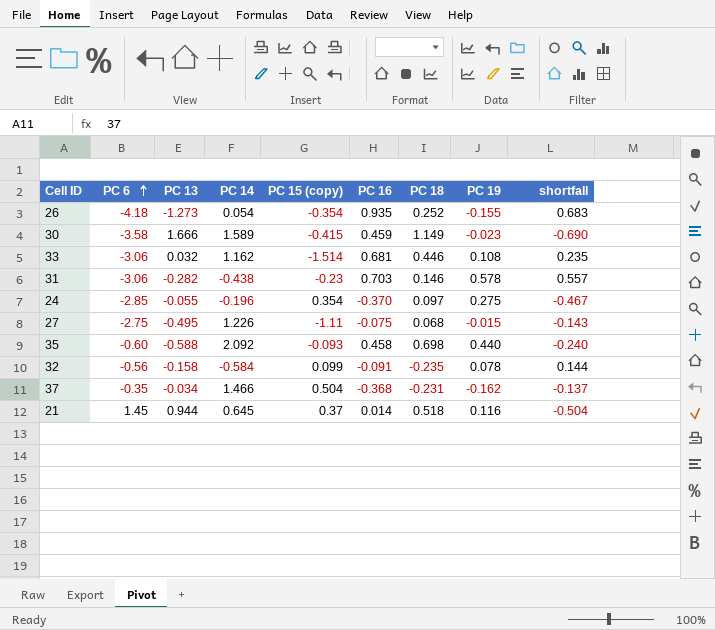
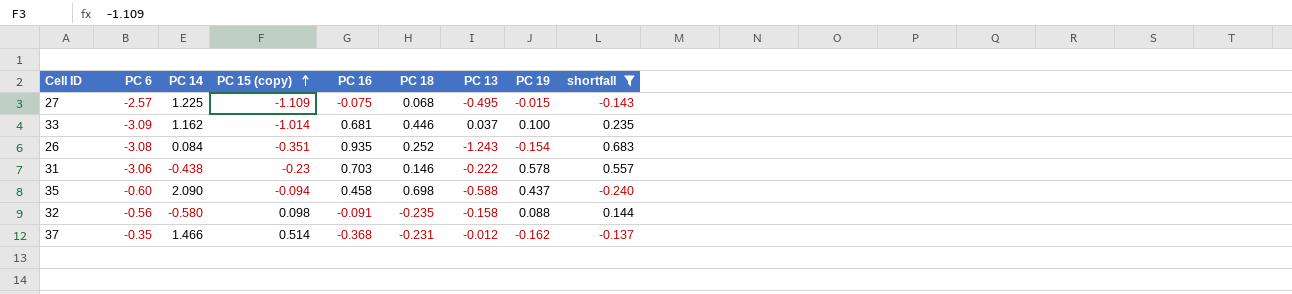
filter: none -> shortfall >= -0.240
row order: PC 6 ascending -> PC 15 (copy) ascending
column PC 13 | position: 3 -> 7
27 | PC 6: -2.75 -> -2.57
27 | PC 14: 1.226 -> 1.225
27 | PC 15 (copy): -1.11 -> -1.109
33 | PC 6: -3.06 -> -3.09
33 | PC 15 (copy): -1.514 -> -1.014
33 | PC 13: 0.032 -> 0.037
33 | PC 19: 0.108 -> 0.100
26 | PC 6: -4.18 -> -3.08
26 | PC 14: 0.054 -> 0.084
26 | PC 15 (copy): -0.354 -> -0.351
26 | PC 13: -1.273 -> -1.243
26 | PC 19: -0.155 -> -0.154
31 | PC 13: -0.282 -> -0.222
35 | PC 14: 2.092 -> 2.090
35 | PC 15 (copy): -0.093 -> -0.094
35 | PC 19: 0.440 -> 0.437
32 | PC 14: -0.584 -> -0.580
32 | PC 15 (copy): 0.099 -> 0.098
32 | PC 19: 0.078 -> 0.088
37 | PC 15 (copy): 0.504 -> 0.514
37 | PC 13: -0.034 -> -0.012

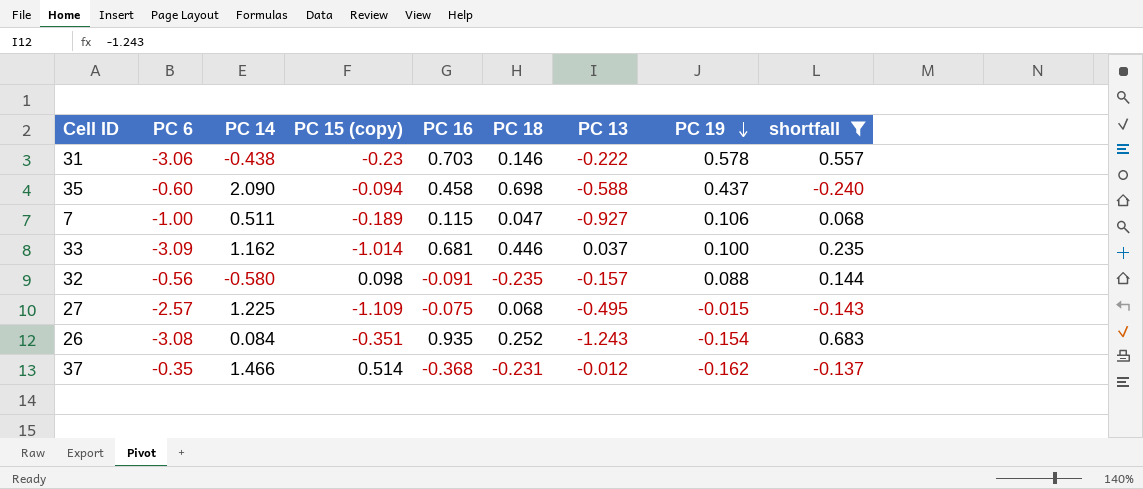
row order: PC 15 (copy) ascending -> PC 19 descending
row 7: none -> -1.00 | 0.511 | -0.189 | 0.115 | 0.047 | -0.927 | 0.106 | 0.068
32 | PC 13: -0.158 -> -0.157

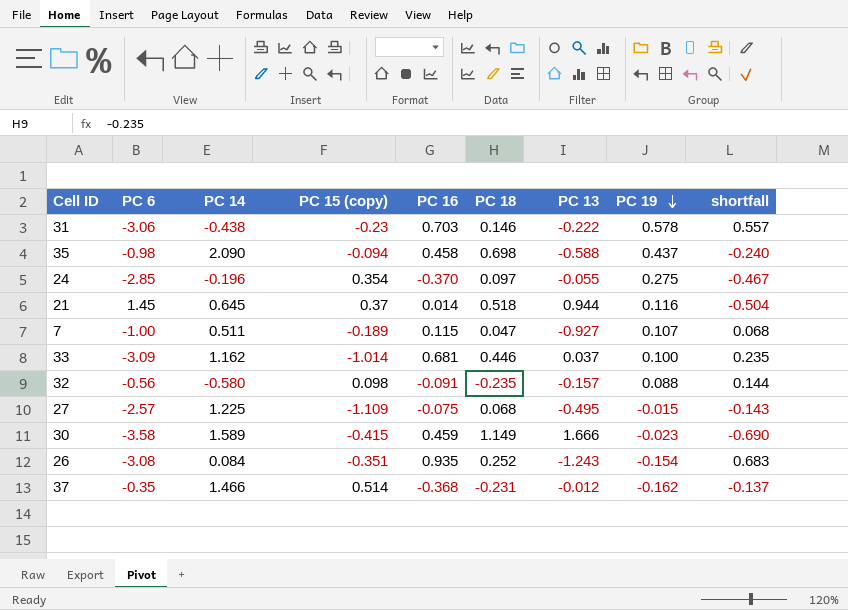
filter: shortfall >= -0.240 -> none
35 | PC 6: -0.60 -> -0.98
7 | PC 19: 0.106 -> 0.107

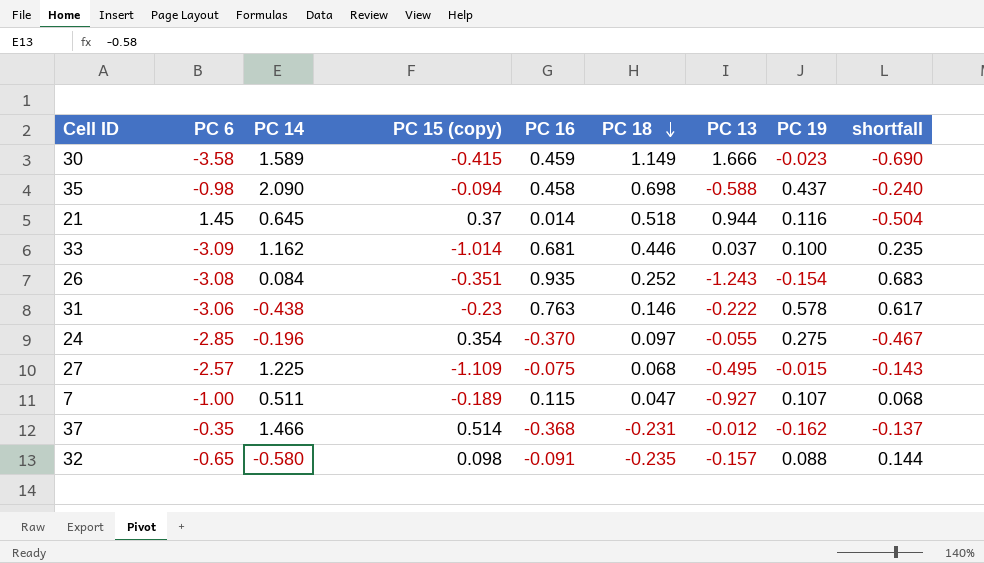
row order: PC 19 descending -> PC 18 descending
31 | PC 16: 0.703 -> 0.763
31 | shortfall: 0.557 -> 0.617
32 | PC 6: -0.56 -> -0.65

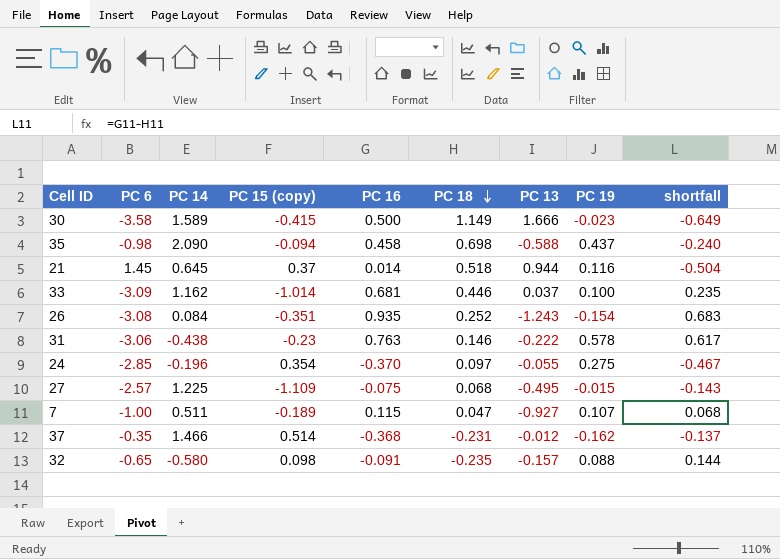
30 | PC 16: 0.459 -> 0.500
30 | shortfall: -0.690 -> -0.649

